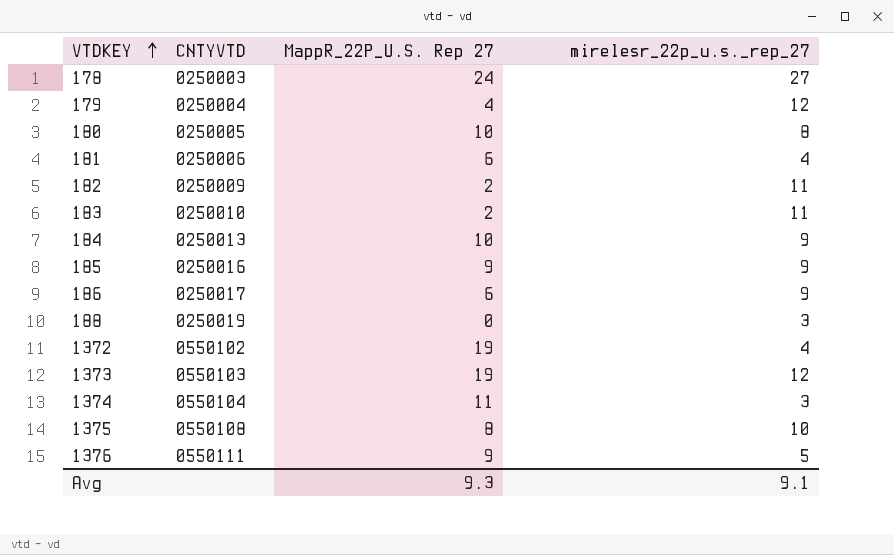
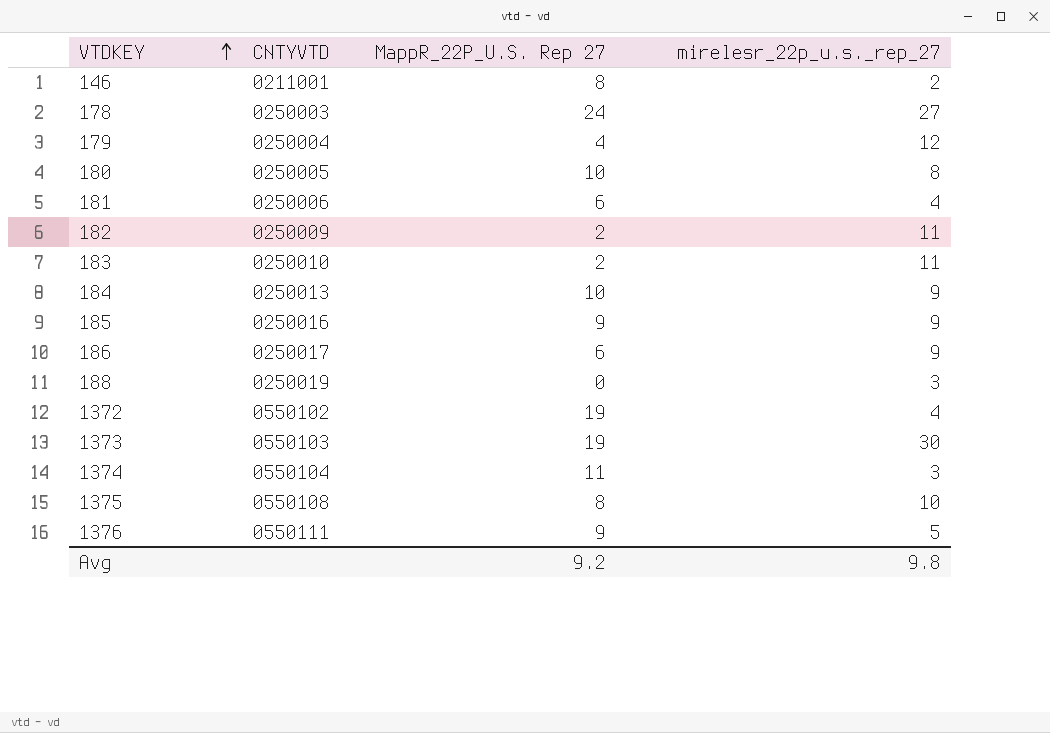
row 146: none -> 0211001 | 8 | 2
1373 | mirelesr_22p_u.s._rep_27: 12 -> 30
Avg | MappR_22P_U.S. Rep 27: 9.3 -> 9.2
Avg | mirelesr_22p_u.s._rep_27: 9.1 -> 9.8

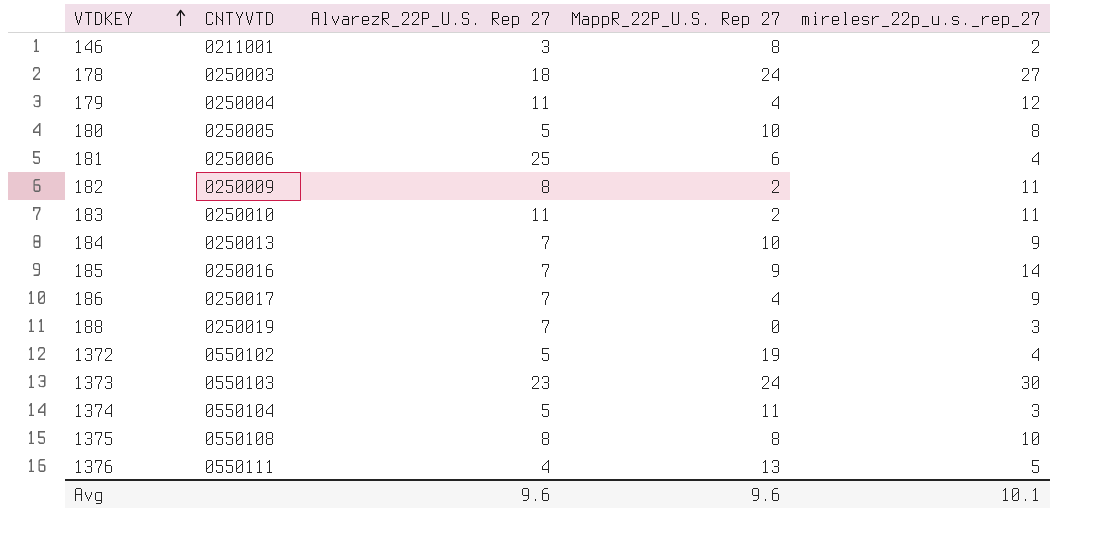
column AlvarezR_22P_U.S. Rep 27 | position: none -> 3
185 | mirelesr_22p_u.s._rep_27: 9 -> 14
186 | MappR_22P_U.S. Rep 27: 6 -> 4
1373 | MappR_22P_U.S. Rep 27: 19 -> 24
1376 | MappR_22P_U.S. Rep 27: 9 -> 13
Avg | MappR_22P_U.S. Rep 27: 9.2 -> 9.6
Avg | mirelesr_22p_u.s._rep_27: 9.8 -> 10.1

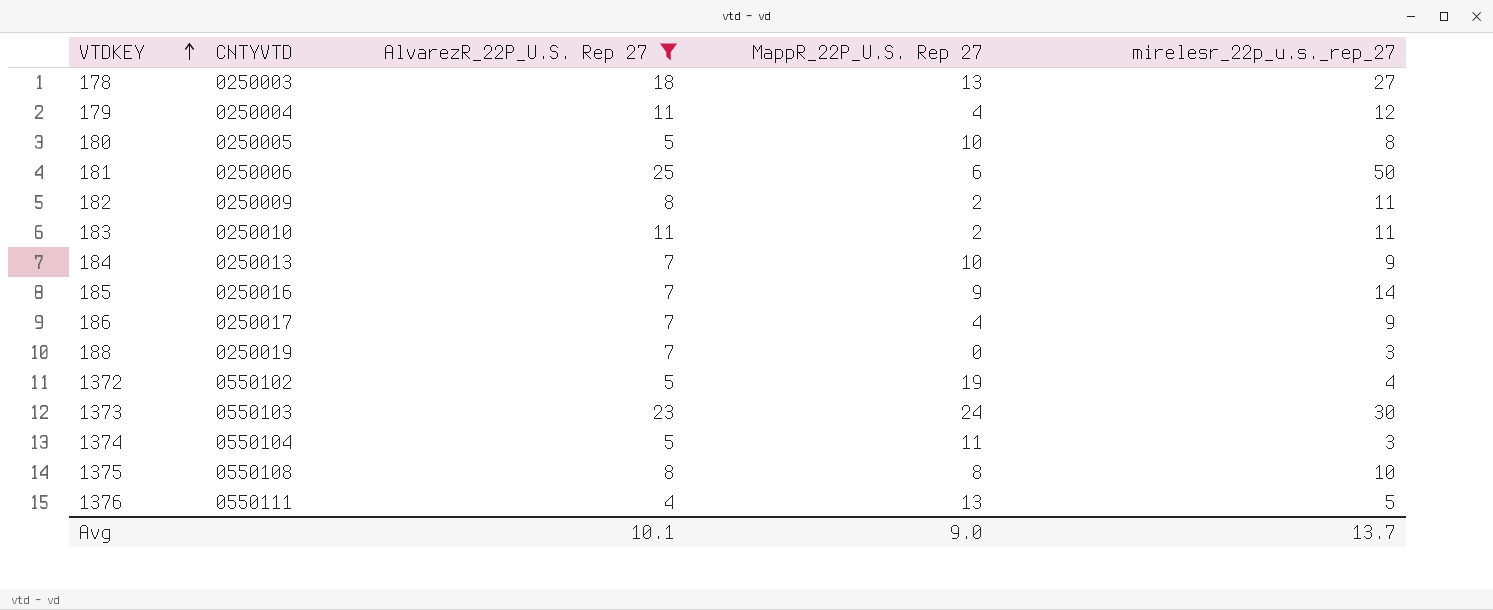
filter: none -> AlvarezR_22P_U.S. Rep 27 != 3
178 | MappR_22P_U.S. Rep 27: 24 -> 13
181 | mirelesr_22p_u.s._rep_27: 4 -> 50
Avg | AlvarezR_22P_U.S. Rep 27: 9.6 -> 10.1
Avg | MappR_22P_U.S. Rep 27: 9.6 -> 9.0
Avg | mirelesr_22p_u.s._rep_27: 10.1 -> 13.7

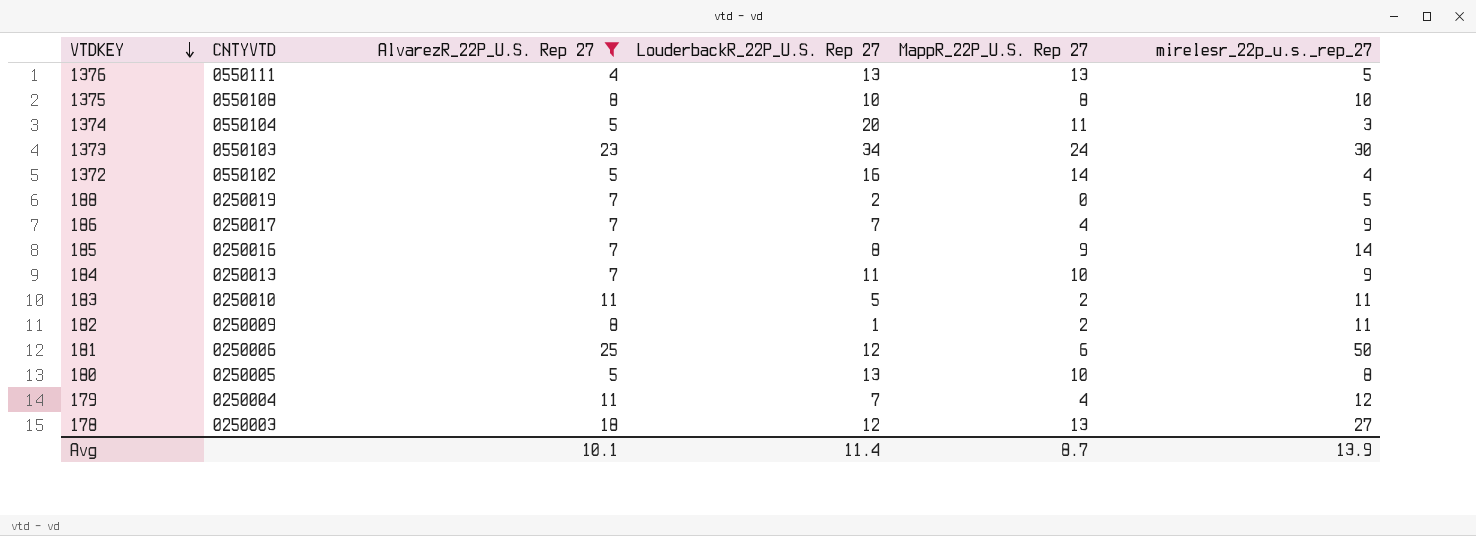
row order: VTDKEY ascending -> VTDKEY descending
column LouderbackR_22P_U.S. Rep 27 | position: none -> 4
1372 | MappR_22P_U.S. Rep 27: 19 -> 14
188 | mirelesr_22p_u.s._rep_27: 3 -> 5
Avg | MappR_22P_U.S. Rep 27: 9.0 -> 8.7
Avg | mirelesr_22p_u.s._rep_27: 13.7 -> 13.9

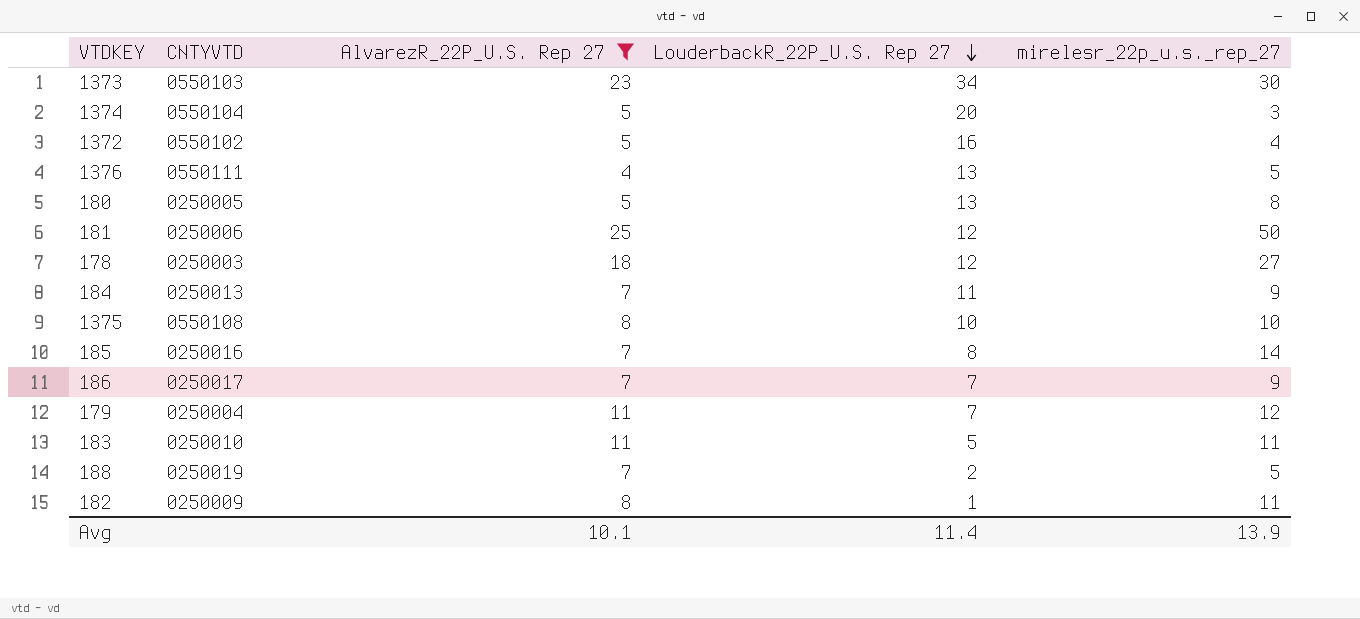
row order: VTDKEY descending -> LouderbackR_22P_U.S. Rep 27 descending
column MappR_22P_U.S. Rep 27 | position: 5 -> none

